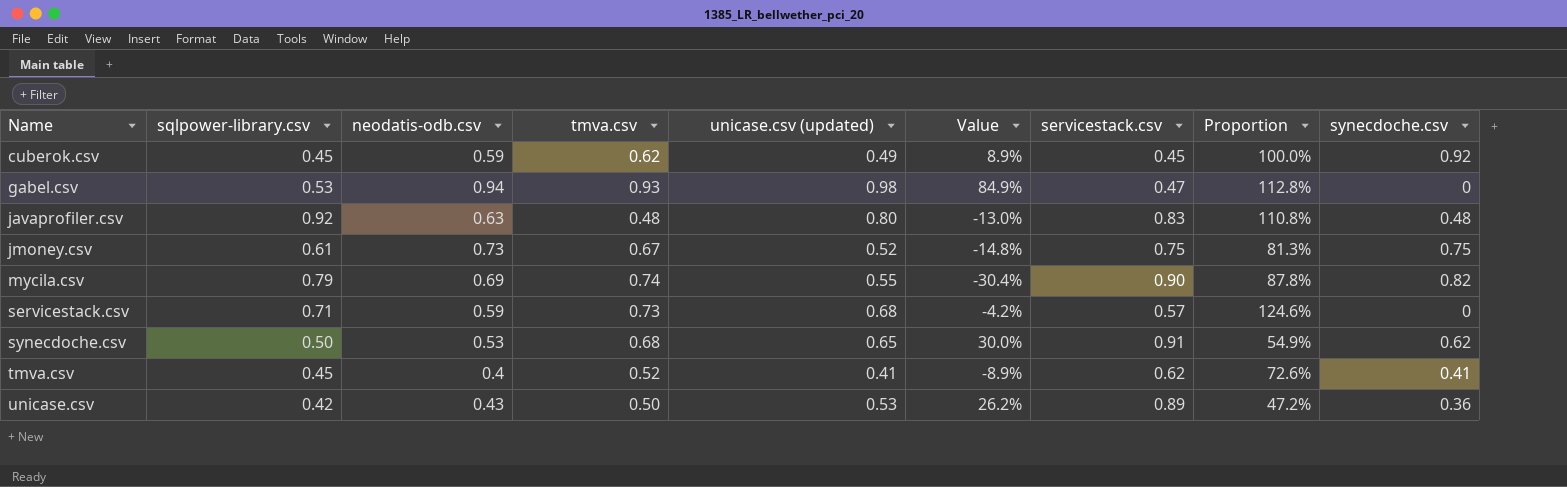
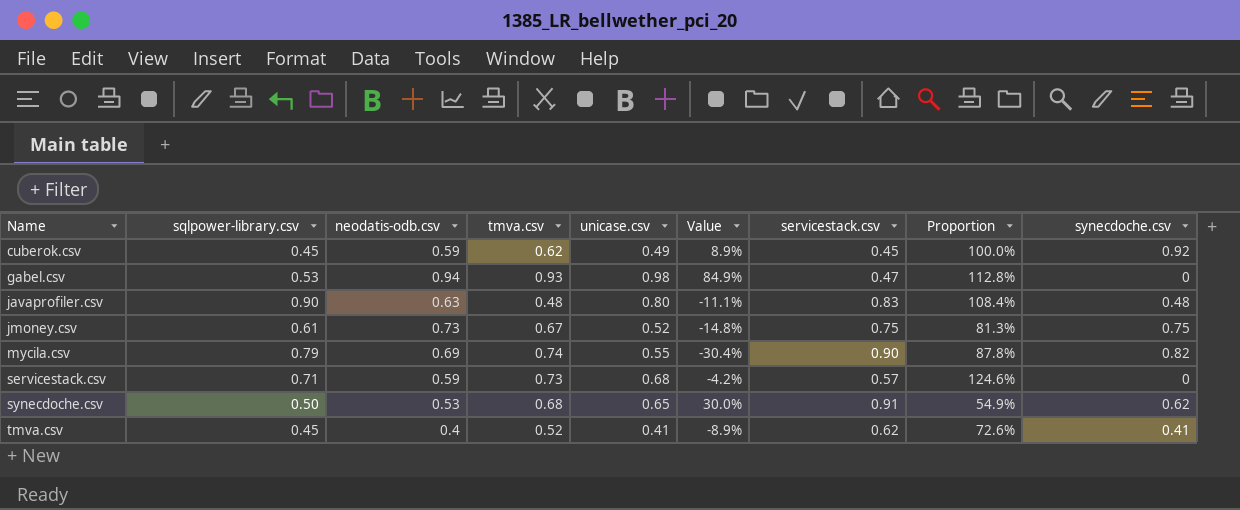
column name: unicase.csv (updated) -> unicase.csv
row unicase.csv: 0.42 | 0.43 | 0.50 | 0.53 | 26.2% | 0.89 | 47.2% | 0.36 -> none
javaprofiler.csv | sqlpower-library.csv: 0.92 -> 0.90
javaprofiler.csv | Value: -13.0% -> -11.1%
javaprofiler.csv | Proportion: 110.8% -> 108.4%

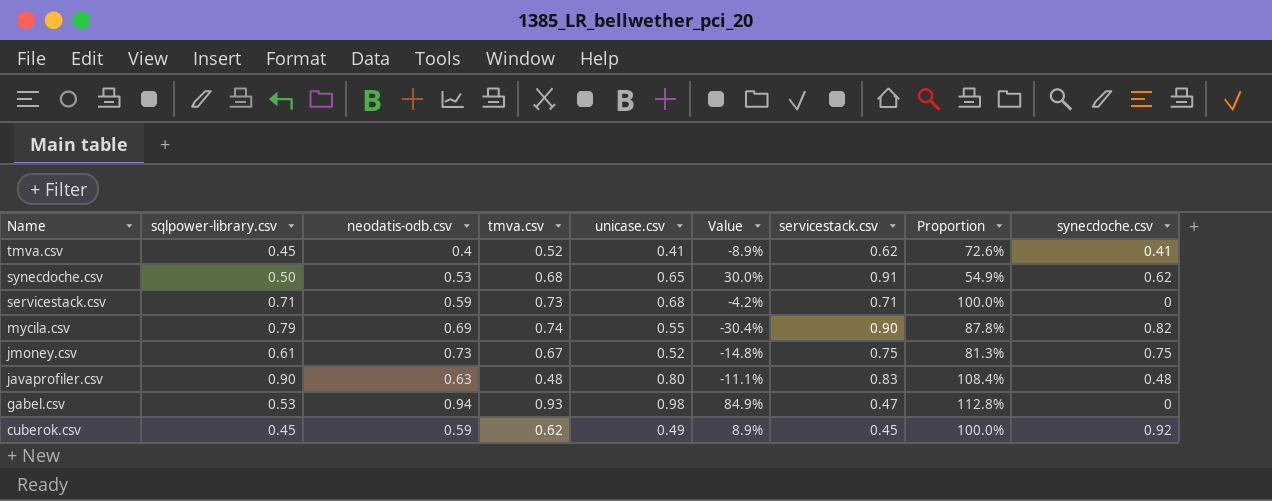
row order: Name ascending -> Name descending
servicestack.csv | servicestack.csv: 0.57 -> 0.71
servicestack.csv | Proportion: 124.6% -> 100.0%

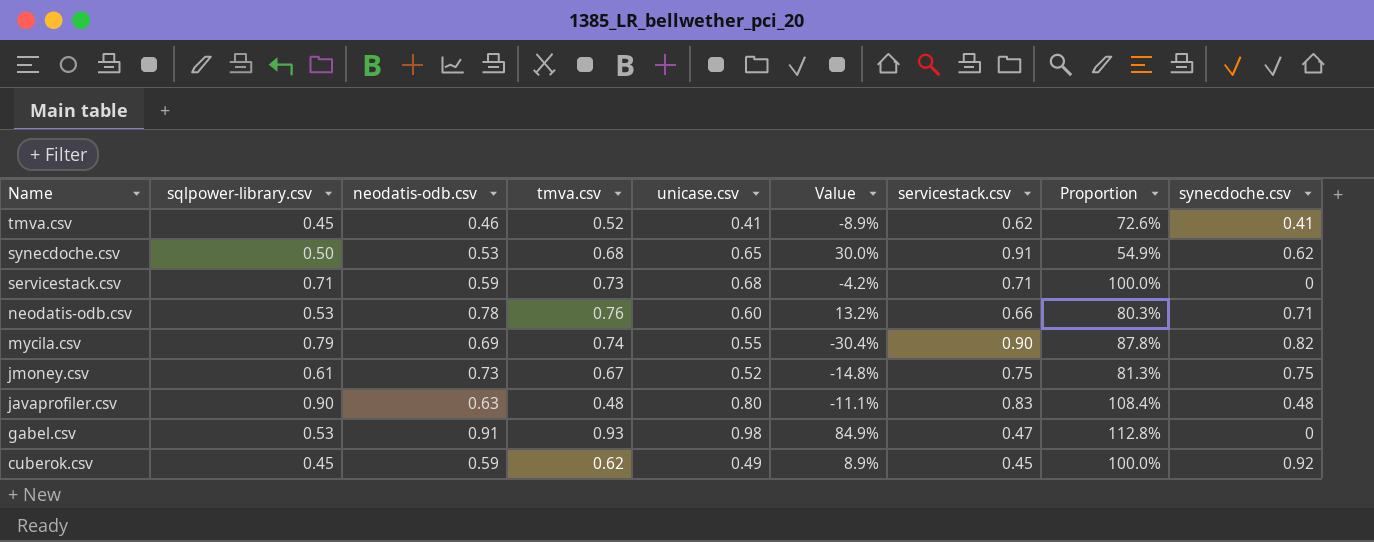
tmva.csv | neodatis-odb.csv: 0.4 -> 0.46
row neodatis-odb.csv: none -> 0.53 | 0.78 | 0.76 | 0.60 | 13.2% | 0.66 | 80.3% | 0.71
gabel.csv | neodatis-odb.csv: 0.94 -> 0.91

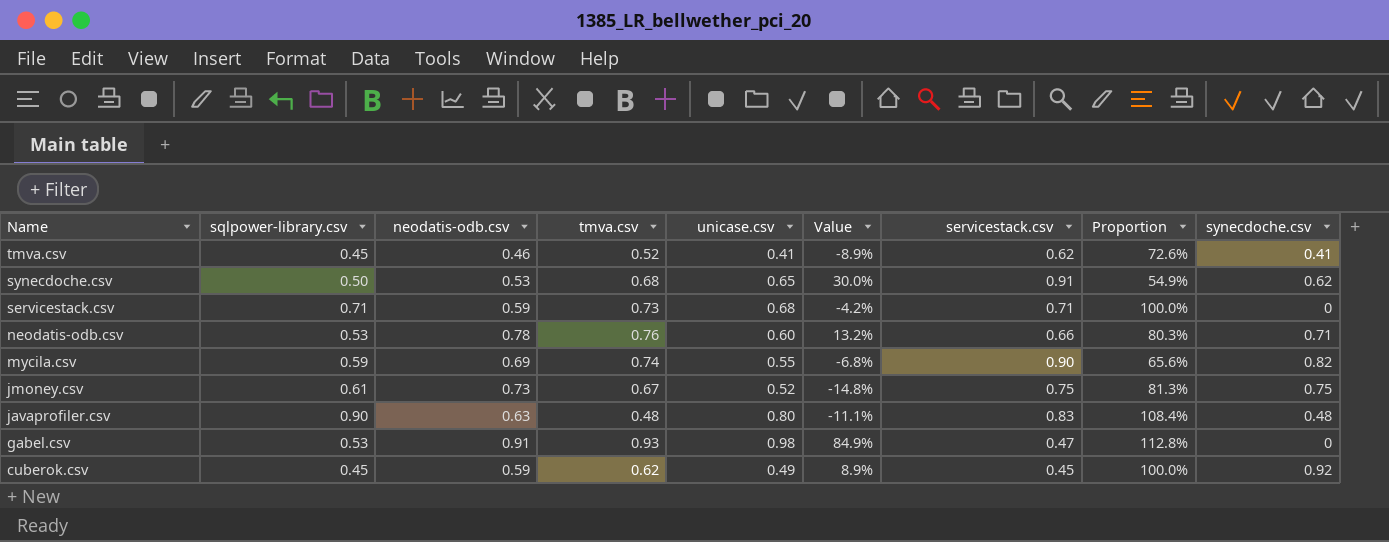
mycila.csv | sqlpower-library.csv: 0.79 -> 0.59
mycila.csv | Value: -30.4% -> -6.8%
mycila.csv | Proportion: 87.8% -> 65.6%

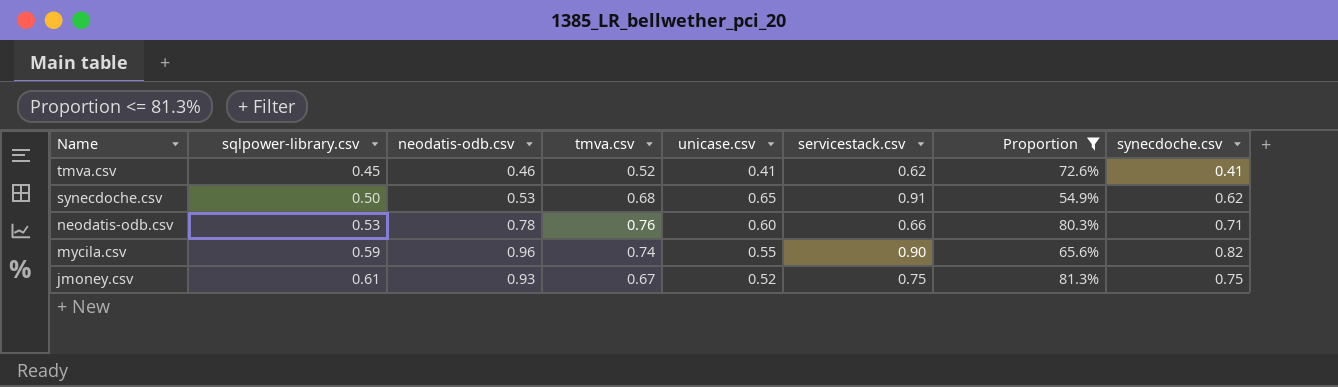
filter: none -> Proportion <= 81.3%
column Value | formula: ([unicase.csv] - [sqlpower-library.csv]) / [sqlpower-library.csv] -> none
mycila.csv | neodatis-odb.csv: 0.69 -> 0.96
jmoney.csv | neodatis-odb.csv: 0.73 -> 0.93

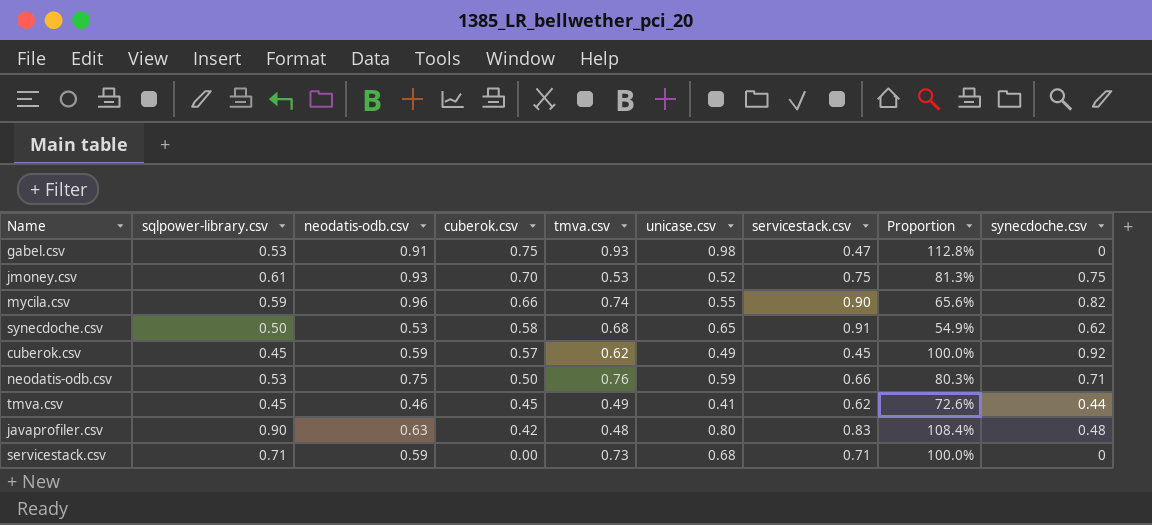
filter: Proportion <= 81.3% -> none
row order: Name descending -> cuberok.csv descending
column cuberok.csv | position: none -> 4
jmoney.csv | tmva.csv: 0.67 -> 0.53
neodatis-odb.csv | neodatis-odb.csv: 0.78 -> 0.75
neodatis-odb.csv | unicase.csv: 0.60 -> 0.59
tmva.csv | tmva.csv: 0.52 -> 0.49
tmva.csv | synecdoche.csv: 0.41 -> 0.44

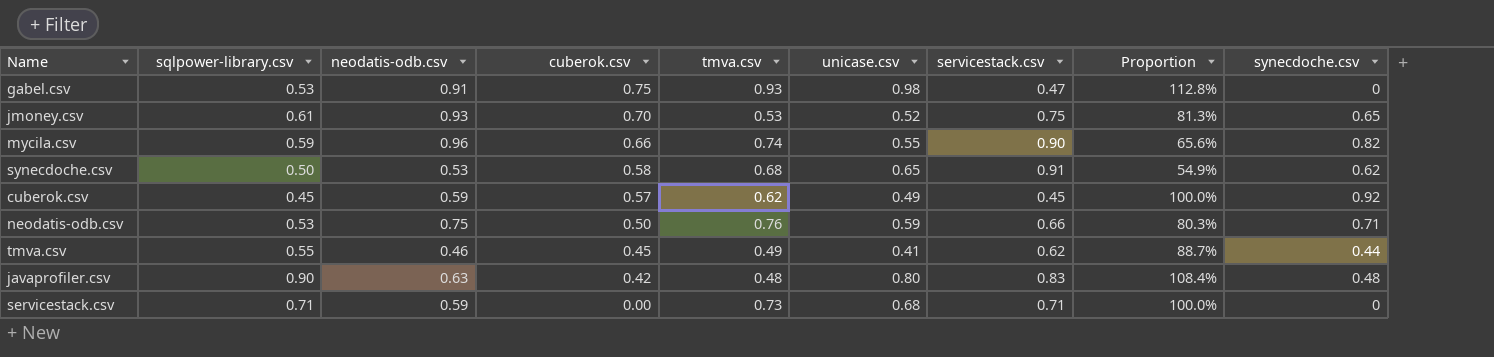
jmoney.csv | synecdoche.csv: 0.75 -> 0.65
tmva.csv | sqlpower-library.csv: 0.45 -> 0.55
tmva.csv | Proportion: 72.6% -> 88.7%

